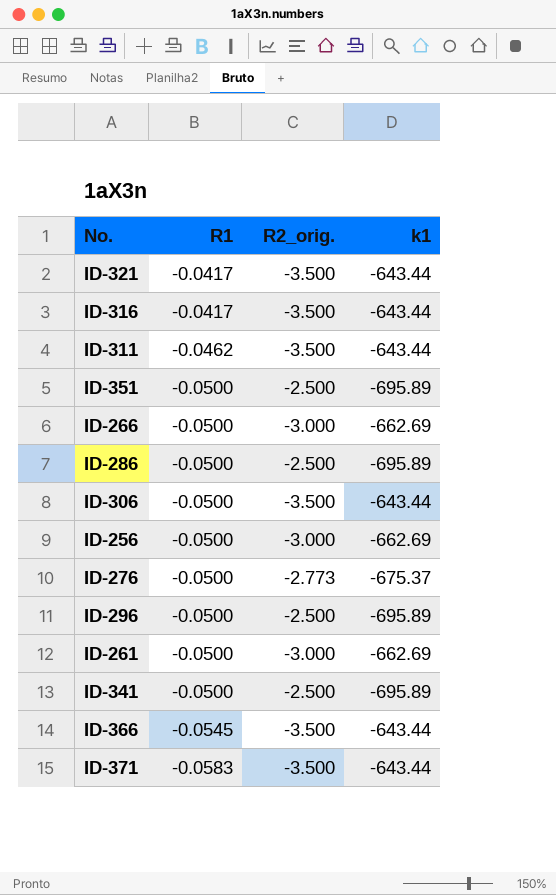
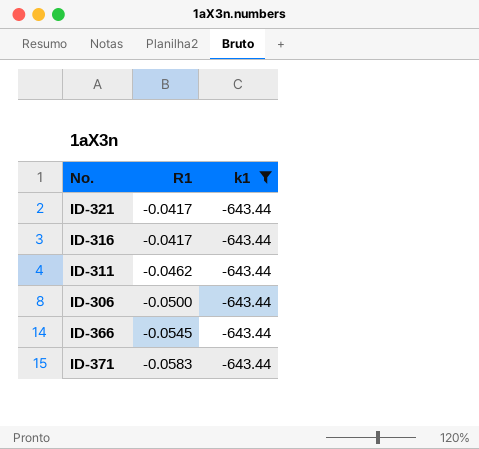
filter: none -> k1 = -643.44
column R2_orig. | position: 3 -> none

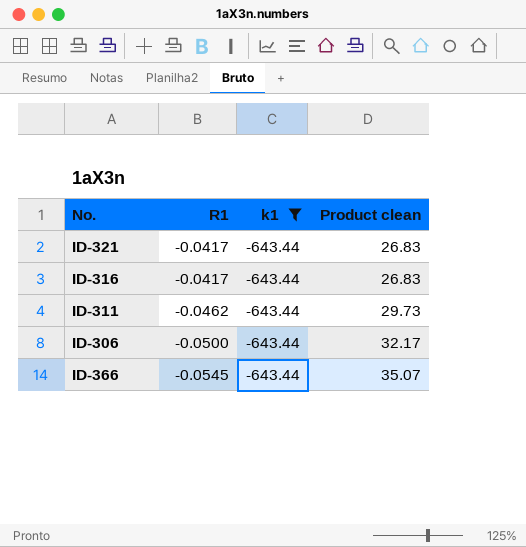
column Product clean | formula: none -> [R1] * [k1]
row ID-371: -0.0583 | -643.44 -> none

